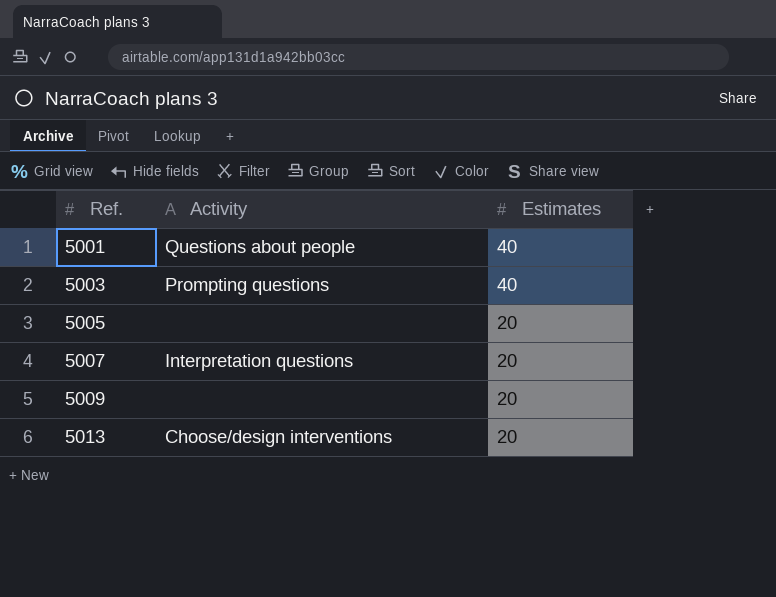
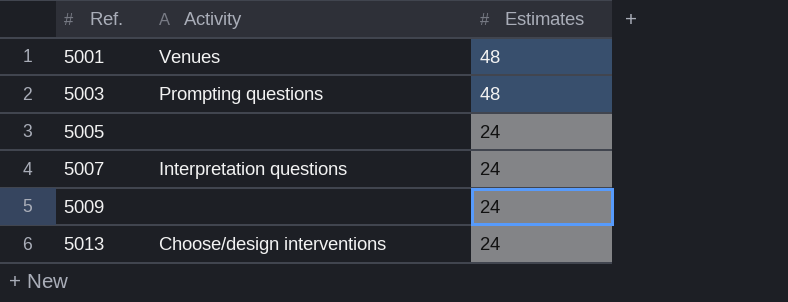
5001 | Activity: Questions about people -> Venues
5001 | Estimates: 40 -> 48
5003 | Estimates: 40 -> 48
5005 | Estimates: 20 -> 24
5007 | Estimates: 20 -> 24
5009 | Estimates: 20 -> 24
5013 | Estimates: 20 -> 24

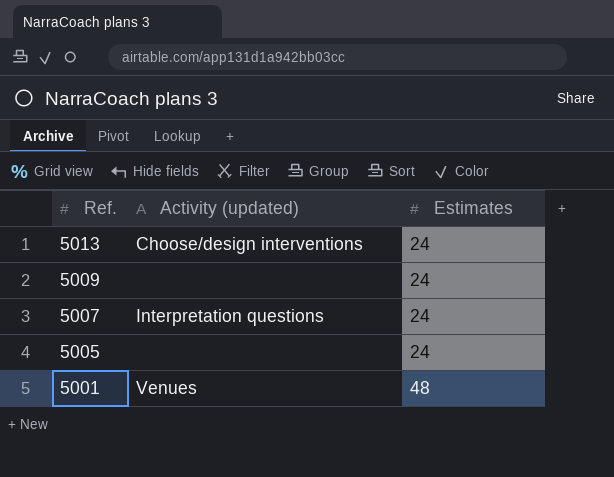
row order: Ref. ascending -> Ref. descending
column name: Activity -> Activity (updated)
row 5003: Prompting questions | 48 -> none

